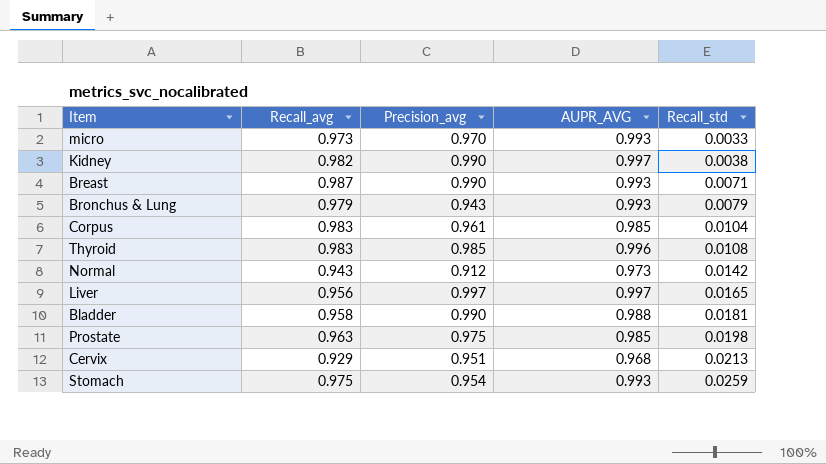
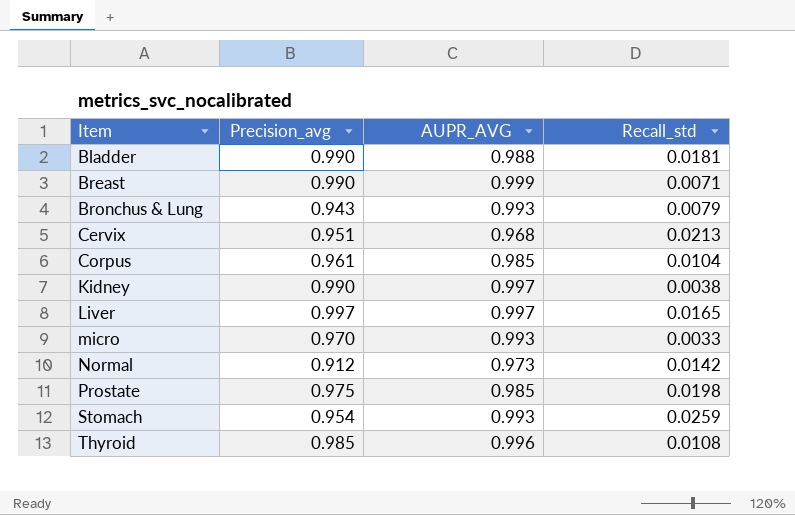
row order: Recall_std ascending -> Item ascending
column Recall_avg | position: 2 -> none
Breast | AUPR_AVG: 0.993 -> 0.999

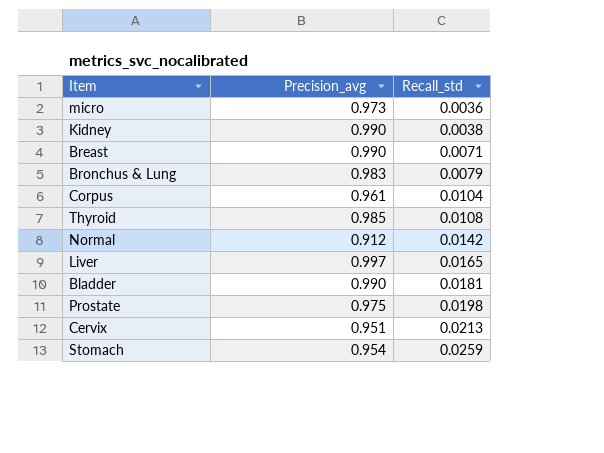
row order: Item ascending -> Recall_std ascending
column AUPR_AVG | position: 3 -> none
micro | Precision_avg: 0.970 -> 0.973
micro | Recall_std: 0.0033 -> 0.0036
Bronchus & Lung | Precision_avg: 0.943 -> 0.983

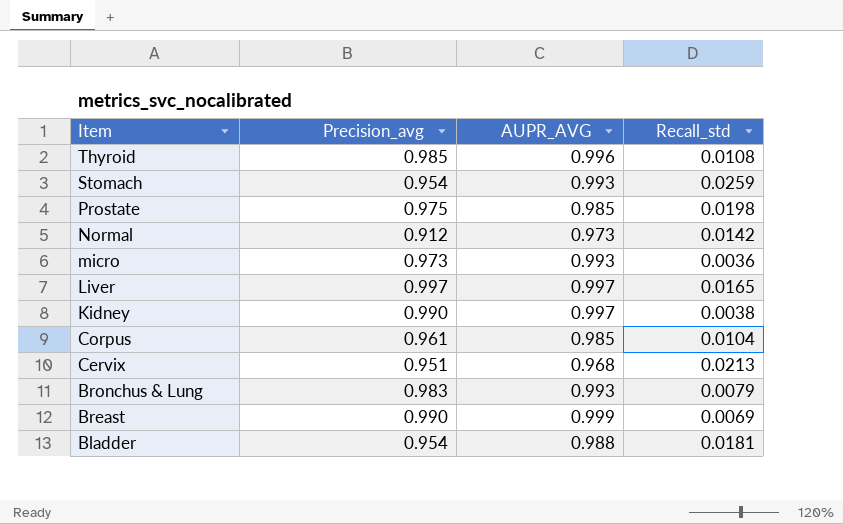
row order: Recall_std ascending -> Item descending
column AUPR_AVG | position: none -> 3
Breast | Recall_std: 0.0071 -> 0.0069
Bladder | Precision_avg: 0.990 -> 0.954

